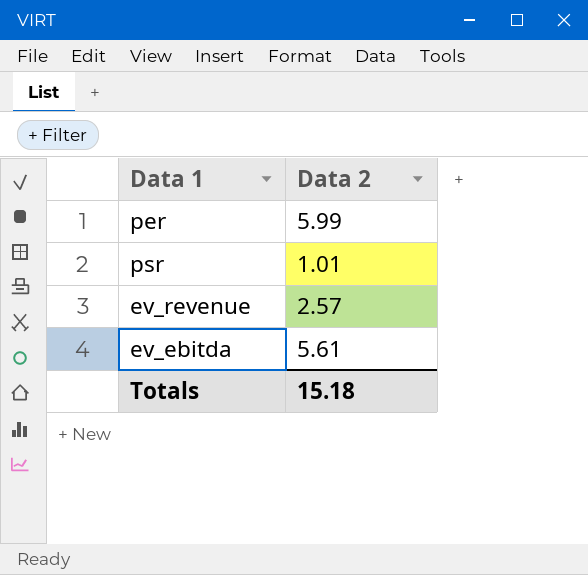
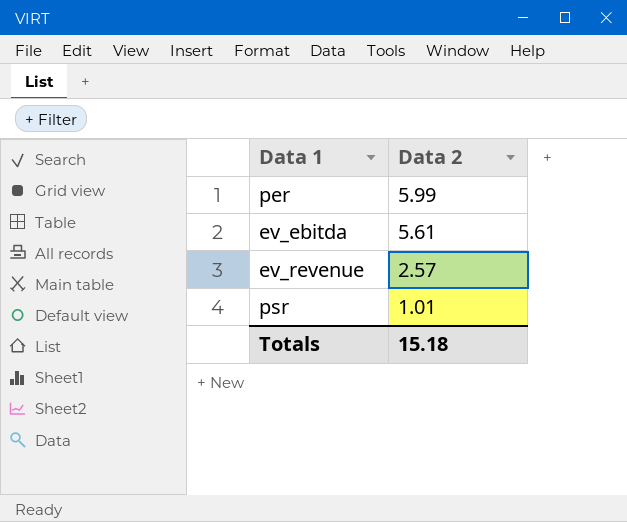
row order: none -> Data 2 descending

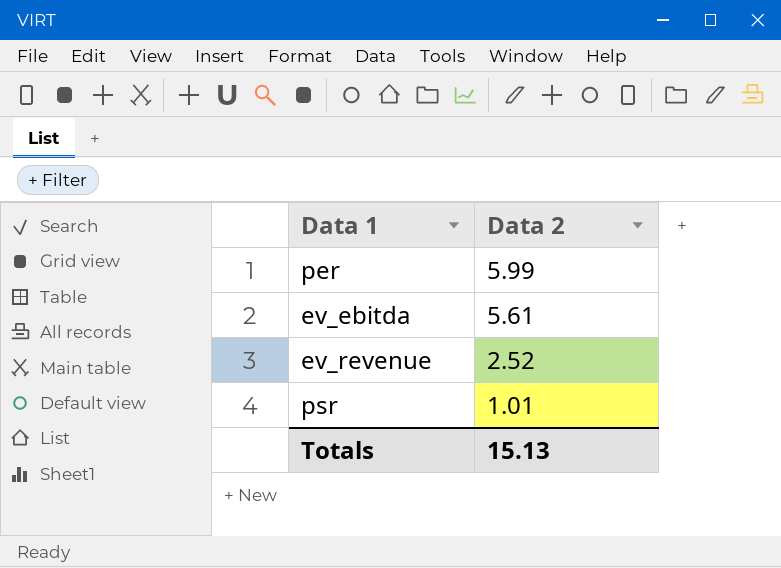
ev_revenue | Data 2: 2.57 -> 2.52
Totals | Data 2: 15.18 -> 15.13

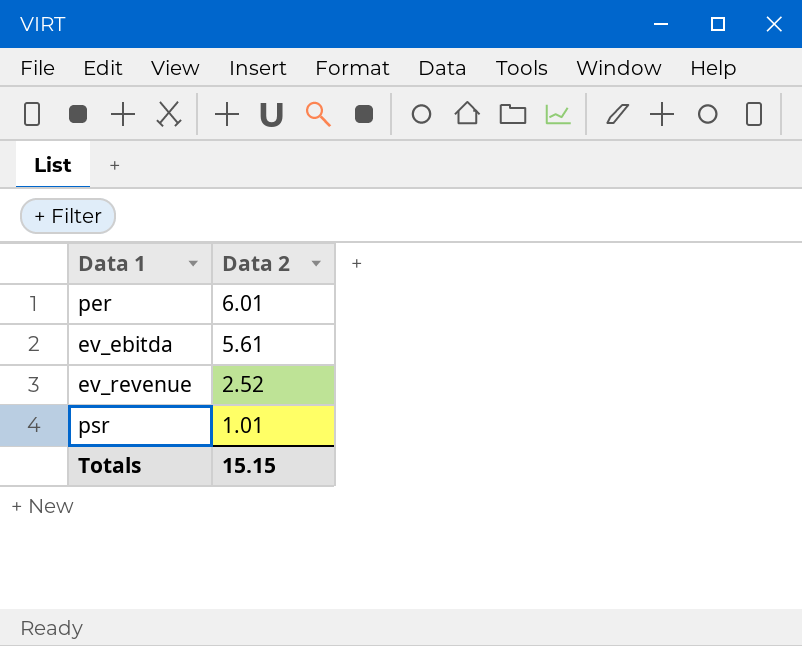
per | Data 2: 5.99 -> 6.01
Totals | Data 2: 15.13 -> 15.15

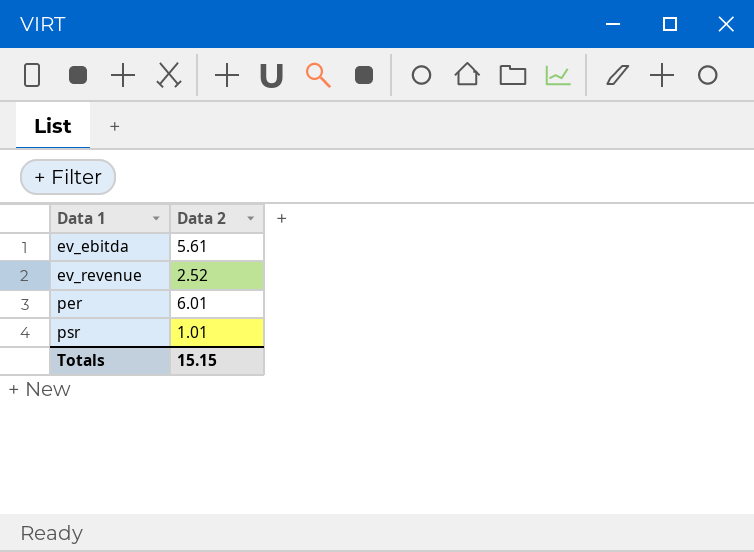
row order: Data 2 descending -> Data 1 ascending

